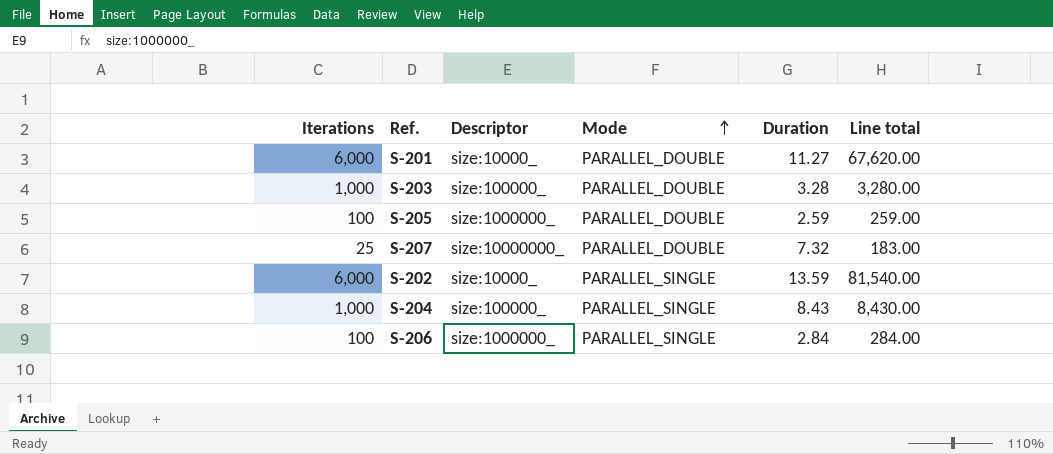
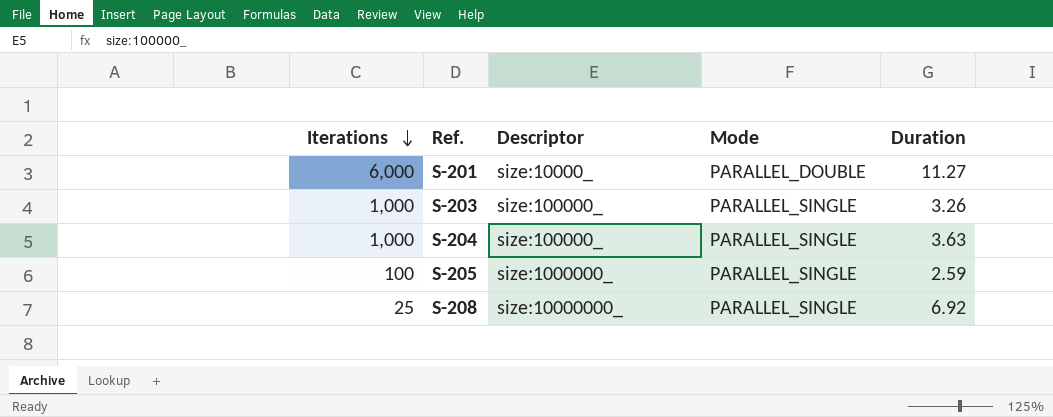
row order: Mode ascending -> Iterations descending
column Line total | formula: [Iterations] * [Duration] -> none
row S-207: 25 | size:10000000_ | PARALLEL_DOUBLE | 7.32 | 183.00 -> none
row S-202: 6,000 | size:10000_ | PARALLEL_SINGLE | 13.59 | 81,540.00 -> none
row S-206: 100 | size:1000000_ | PARALLEL_SINGLE | 2.84 | 284.00 -> none
S-203 | Mode: PARALLEL_DOUBLE -> PARALLEL_SINGLE
S-203 | Duration: 3.28 -> 3.26
S-204 | Duration: 8.43 -> 3.63
S-205 | Mode: PARALLEL_DOUBLE -> PARALLEL_SINGLE
row S-208: none -> 25 | size:10000000_ | PARALLEL_SINGLE | 6.92

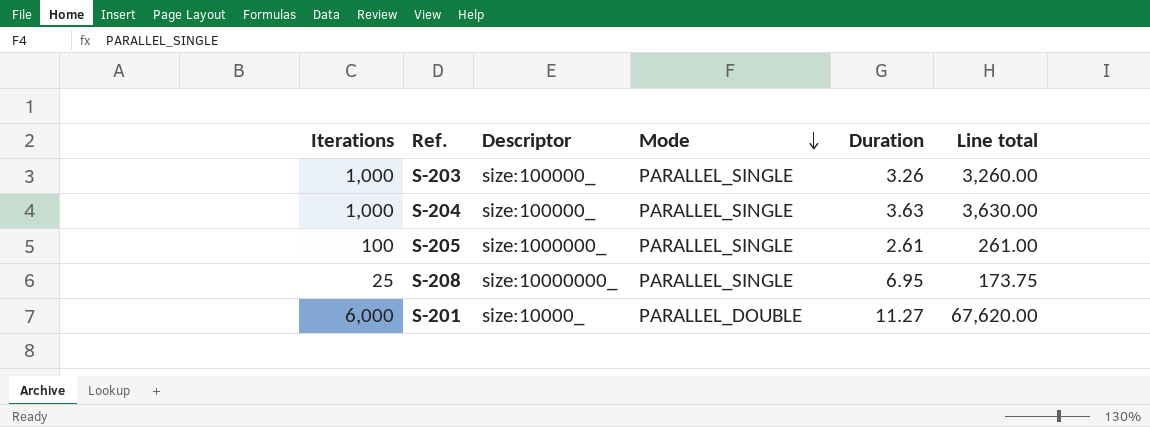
row order: Iterations descending -> Mode descending
column Line total | formula: none -> [Iterations] * [Duration]
S-205 | Duration: 2.59 -> 2.61
S-208 | Duration: 6.92 -> 6.95

